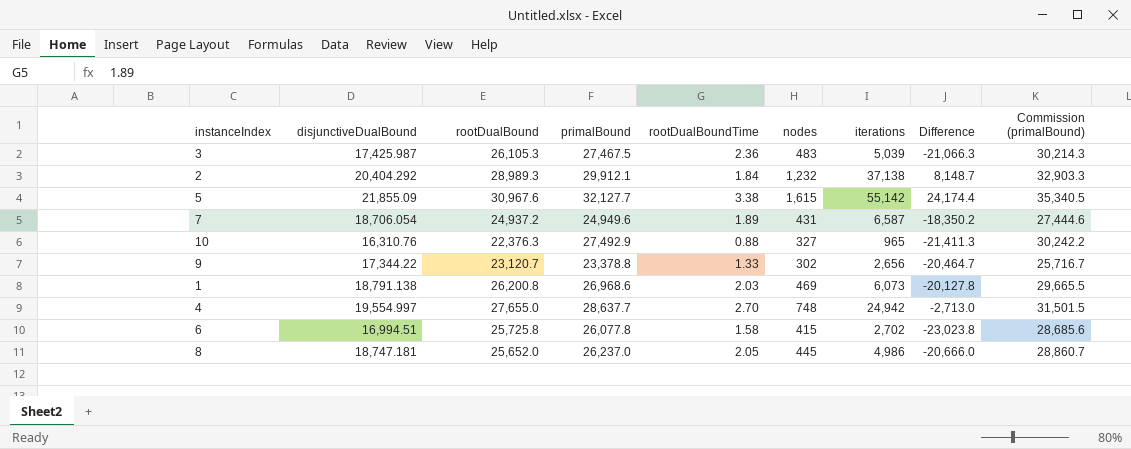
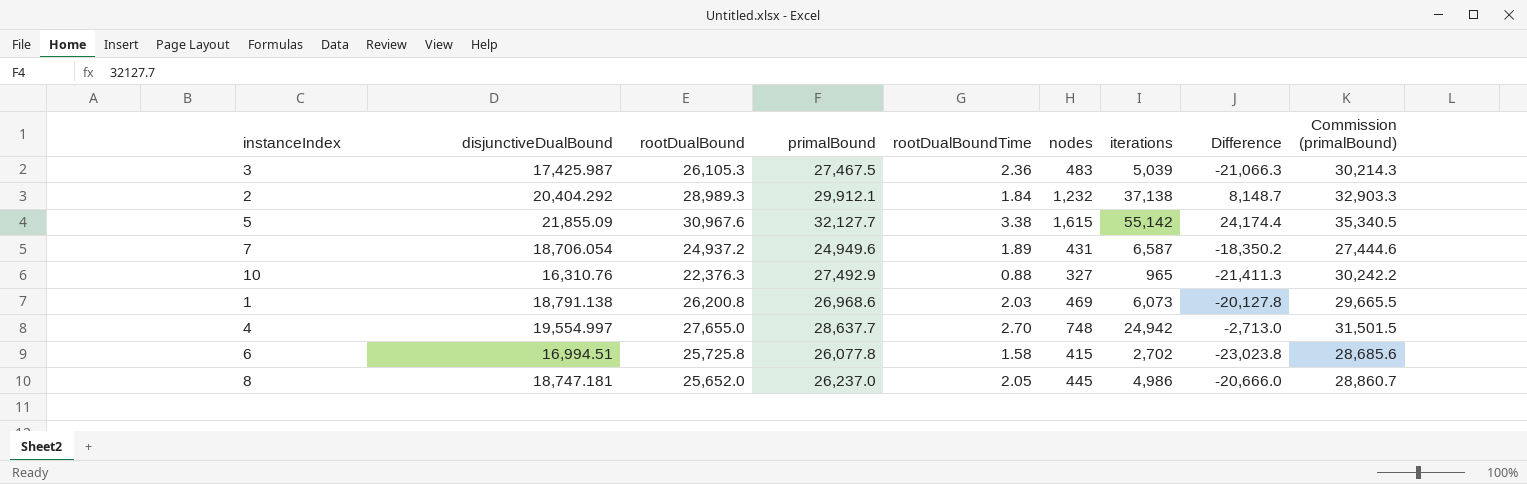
row 9: 17,344.22 | 23,120.7 | 23,378.8 | 1.33 | 302 | 2,656 | -20,464.7 | 25,716.7 -> none

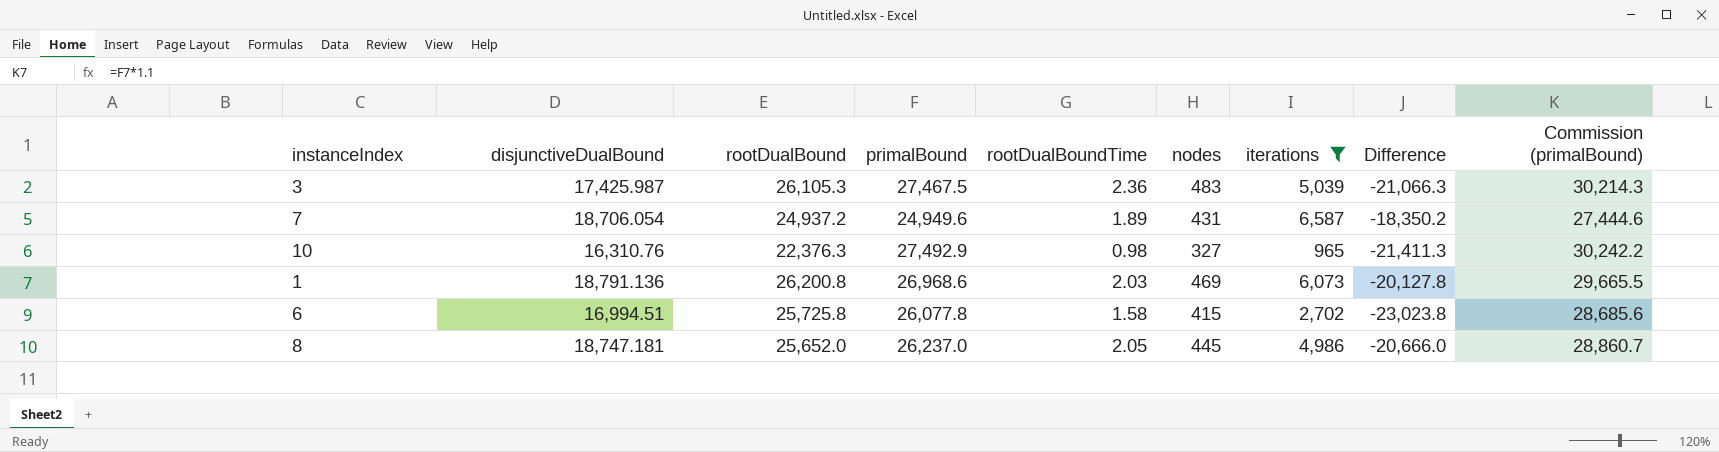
filter: none -> iterations <= 6,587
10 | rootDualBoundTime: 0.88 -> 0.98
1 | disjunctiveDualBound: 18,791.138 -> 18,791.136

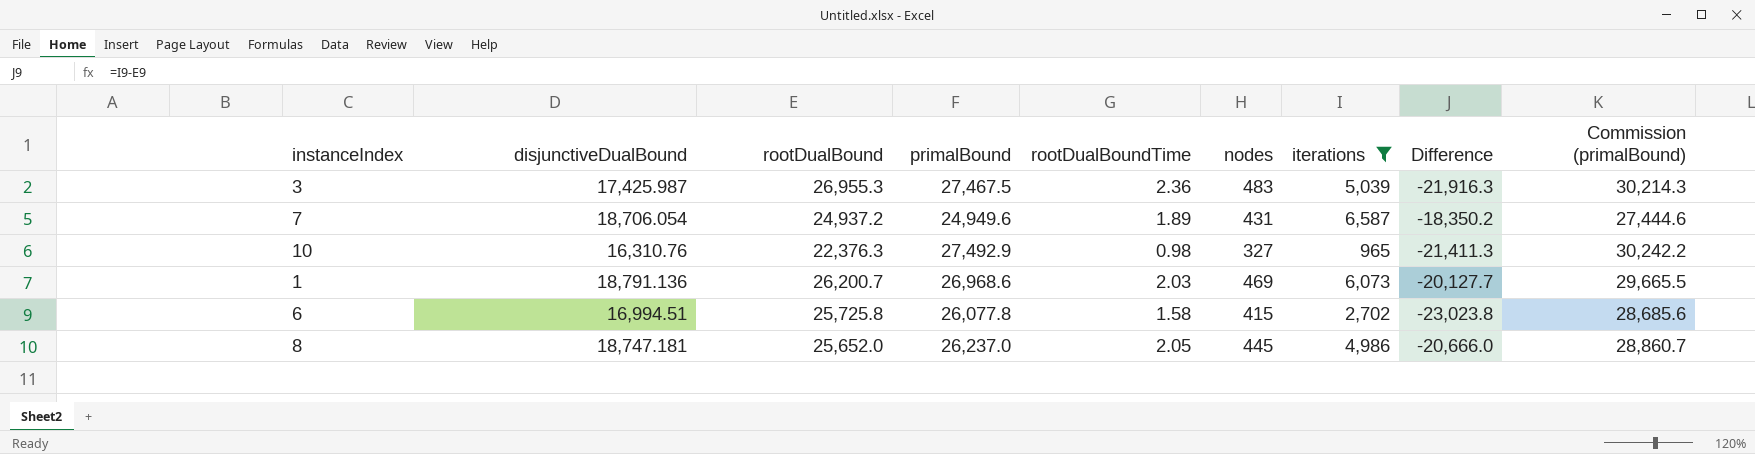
3 | rootDualBound: 26,105.3 -> 26,955.3
3 | Difference: -21,066.3 -> -21,916.3
1 | rootDualBound: 26,200.8 -> 26,200.7
1 | Difference: -20,127.8 -> -20,127.7

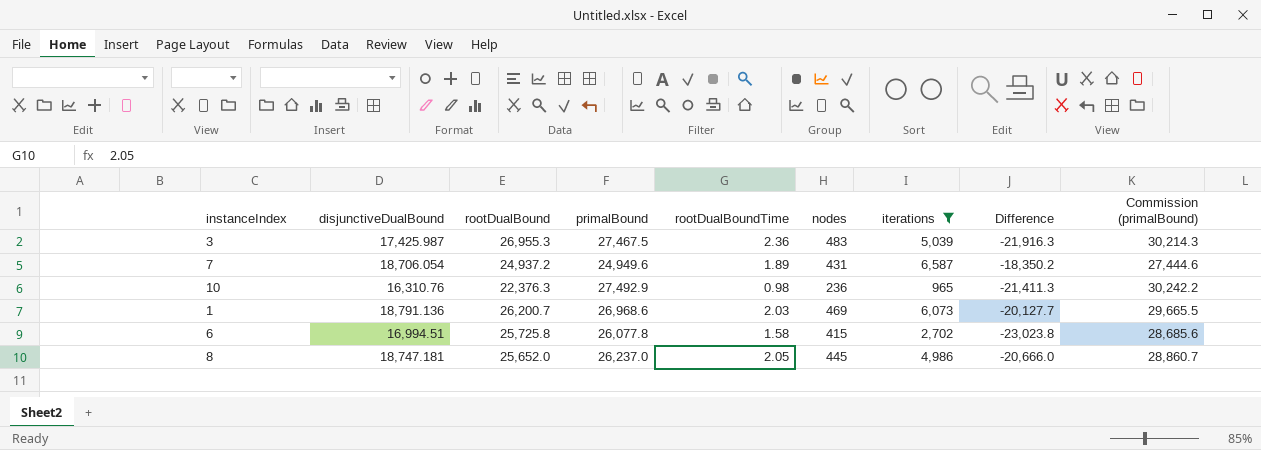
10 | nodes: 327 -> 236

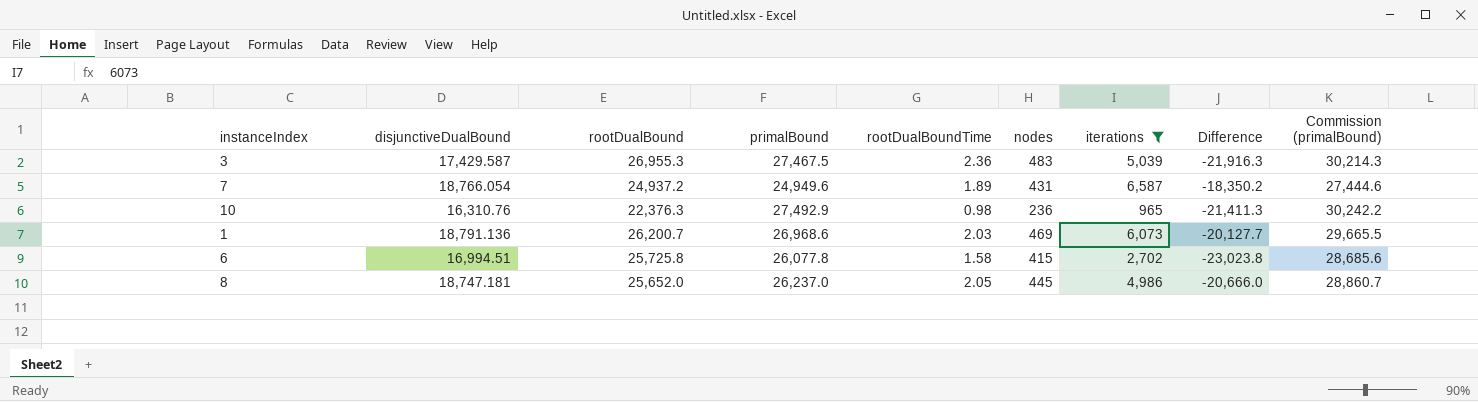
3 | disjunctiveDualBound: 17,425.987 -> 17,429.587
7 | disjunctiveDualBound: 18,706.054 -> 18,766.054

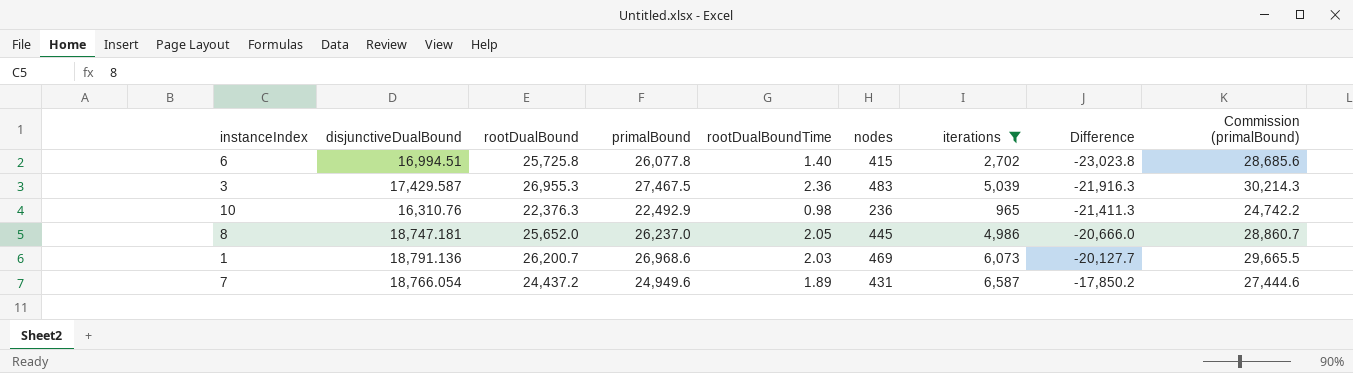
row order: none -> Difference ascending
6 | rootDualBoundTime: 1.58 -> 1.40
10 | primalBound: 27,492.9 -> 22,492.9
10 | Commission (primalBound): 30,242.2 -> 24,742.2
7 | rootDualBound: 24,937.2 -> 24,437.2
7 | Difference: -18,350.2 -> -17,850.2

